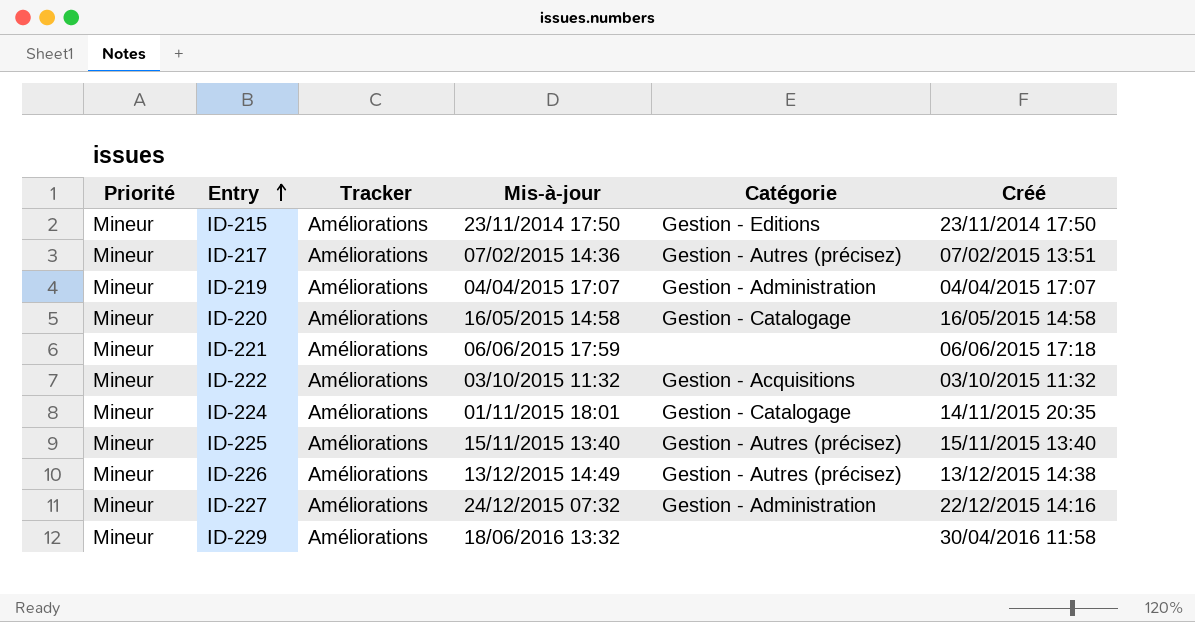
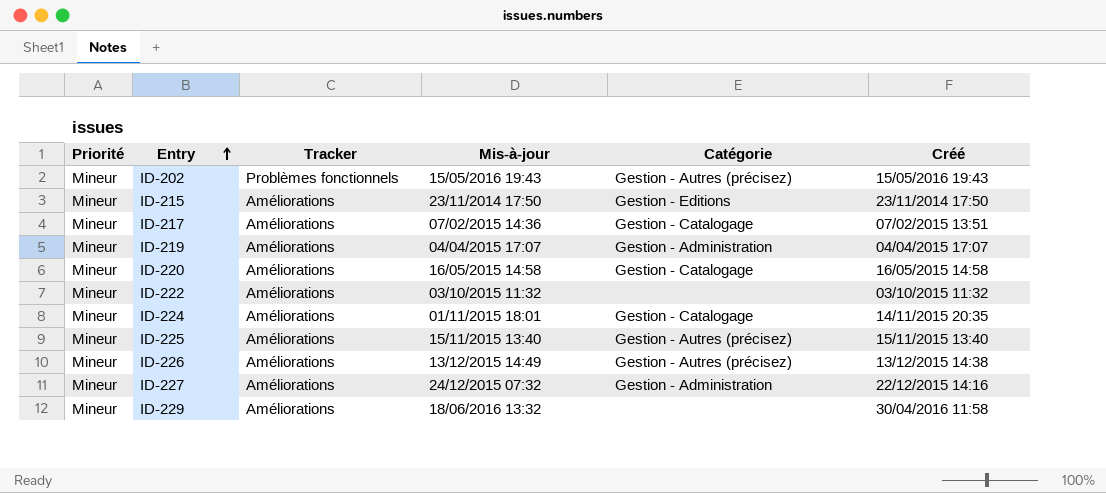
row ID-221: Mineur | Améliorations | 06/06/2015 17:59 | none | 06/06/2015 17:18 -> none
row ID-202: none -> Mineur | Problèmes fonctionnels | 15/05/2016 19:43 | Gestion - Autres (précisez) | 15/05/2016 19:43
ID-217 | Catégorie: Gestion - Autres (précisez) -> Gestion - Catalogage
ID-222 | Catégorie: Gestion - Acquisitions -> none

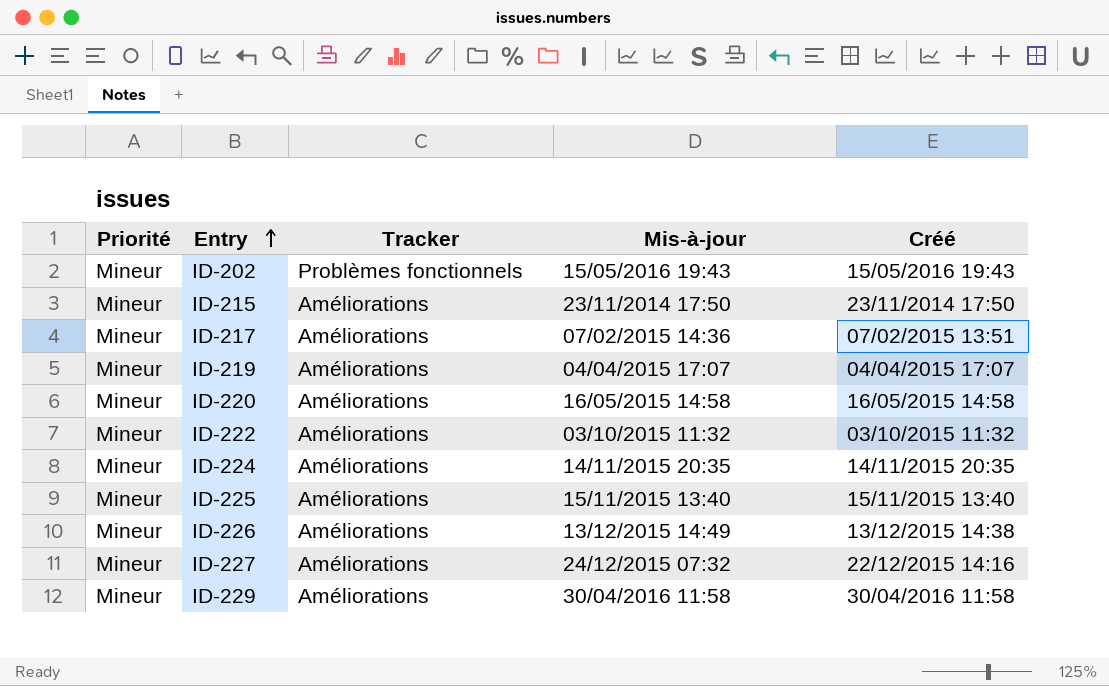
column Catégorie | position: 5 -> none
ID-224 | Mis-à-jour: 01/11/2015 18:01 -> 14/11/2015 20:35
ID-229 | Mis-à-jour: 18/06/2016 13:32 -> 30/04/2016 11:58

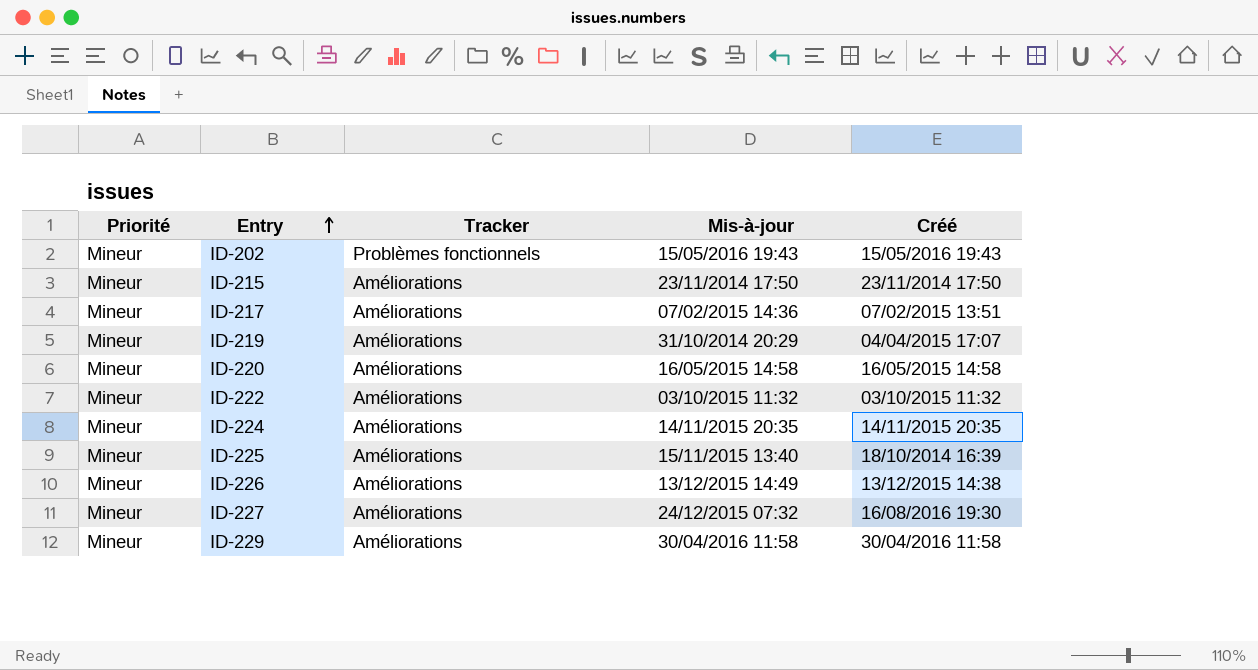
ID-219 | Mis-à-jour: 04/04/2015 17:07 -> 31/10/2014 20:29
ID-225 | Créé: 15/11/2015 13:40 -> 18/10/2014 16:39
ID-227 | Créé: 22/12/2015 14:16 -> 16/08/2016 19:30

